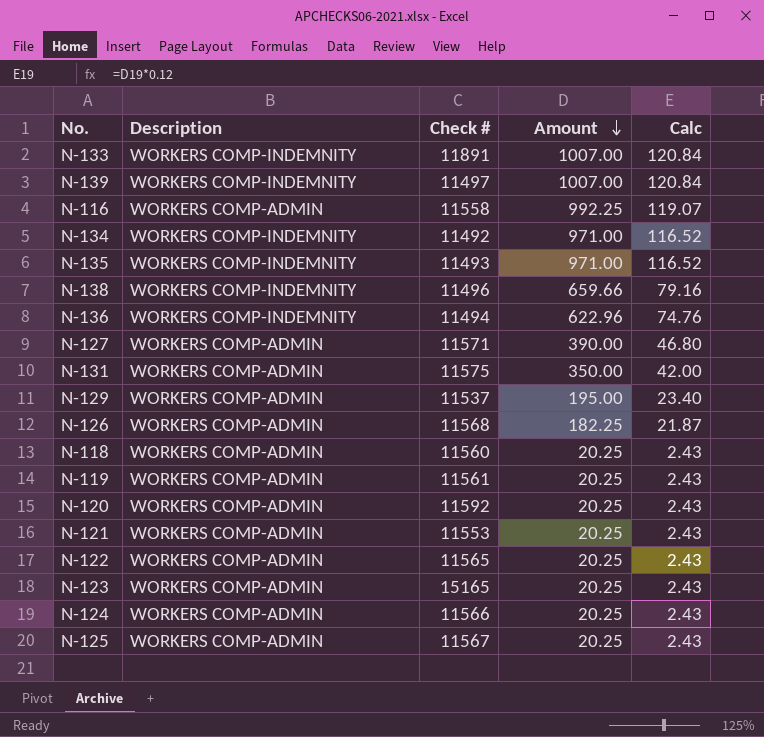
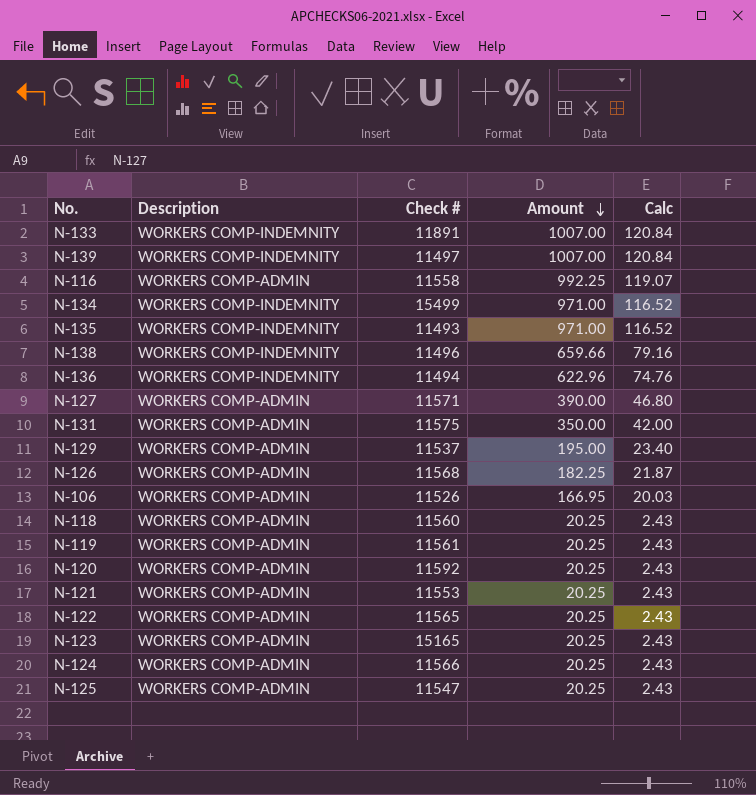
N-134 | Check #: 11492 -> 15499
row N-106: none -> WORKERS COMP-ADMIN | 11526 | 166.95 | 20.03
N-125 | Check #: 11567 -> 11547

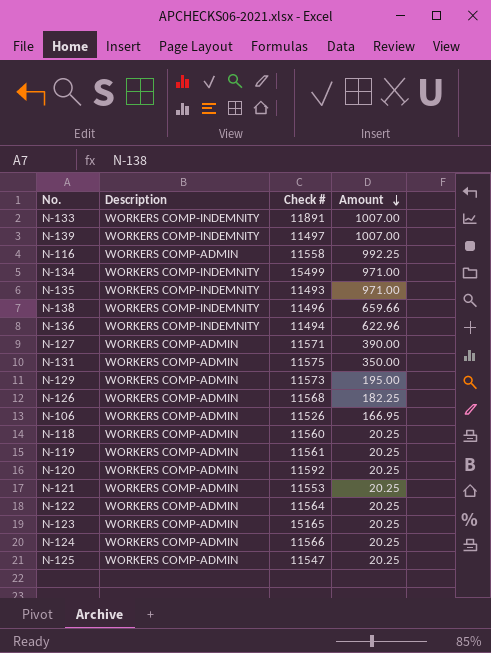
column Calc | formula: [Amount] * 0.12 -> none
N-129 | Check #: 11537 -> 11573
N-122 | Check #: 11565 -> 11564

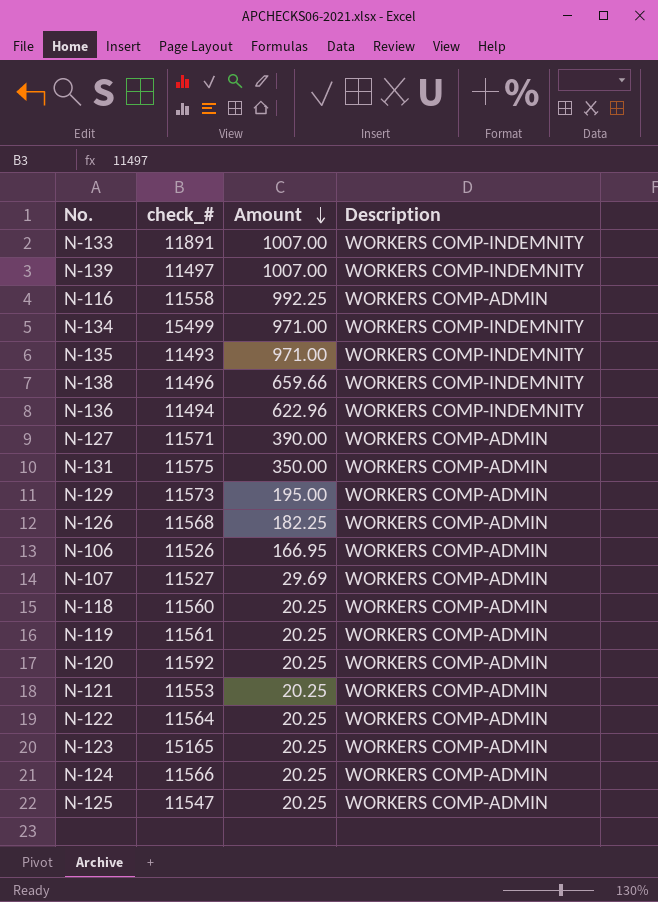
column name: Check # -> check_#
column Description | position: 2 -> 4
row N-107: none -> 11527 | 29.69 | WORKERS COMP-ADMIN

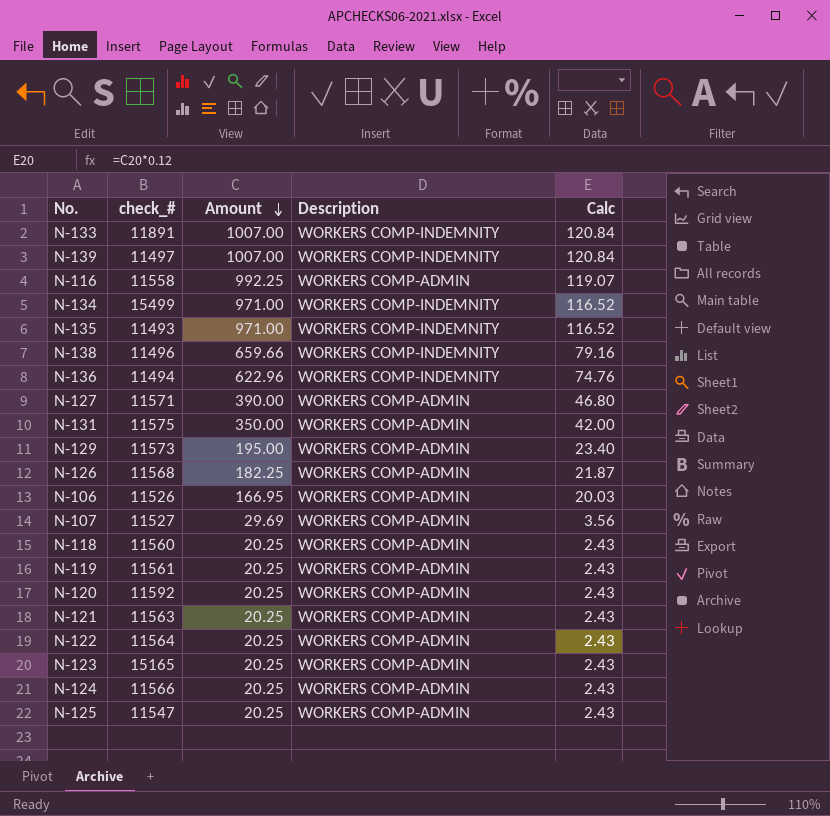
column Calc | formula: none -> [Amount] * 0.12
N-121 | check_#: 11553 -> 11563

